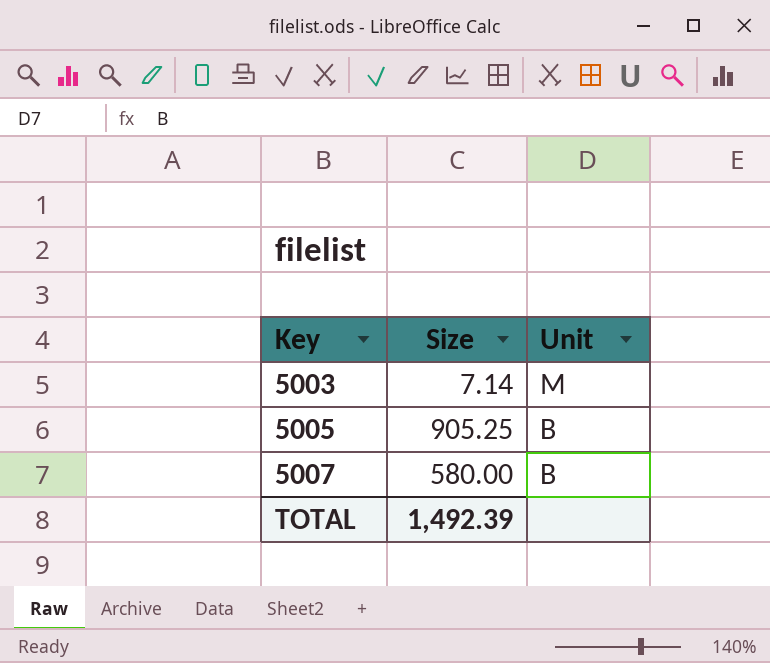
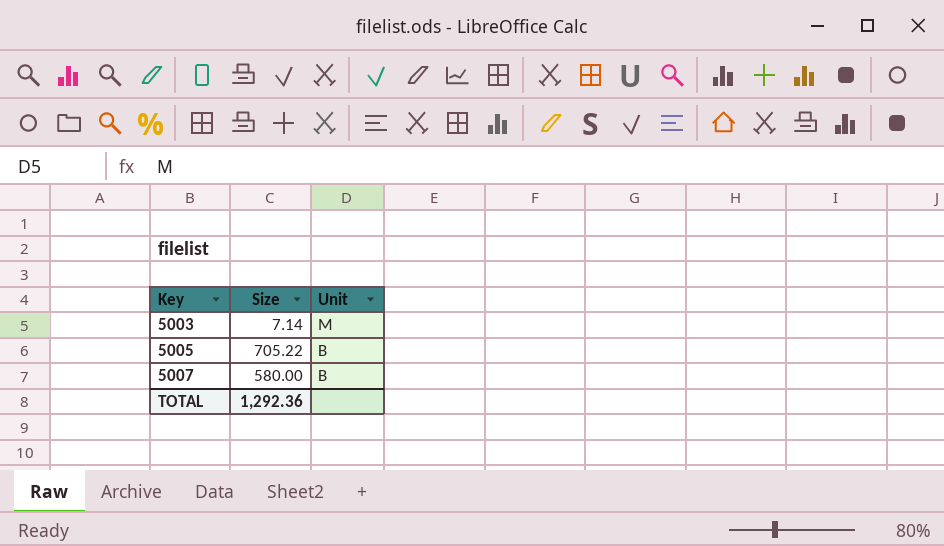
5005 | Size: 905.25 -> 705.22
TOTAL | Size: 1,492.39 -> 1,292.36

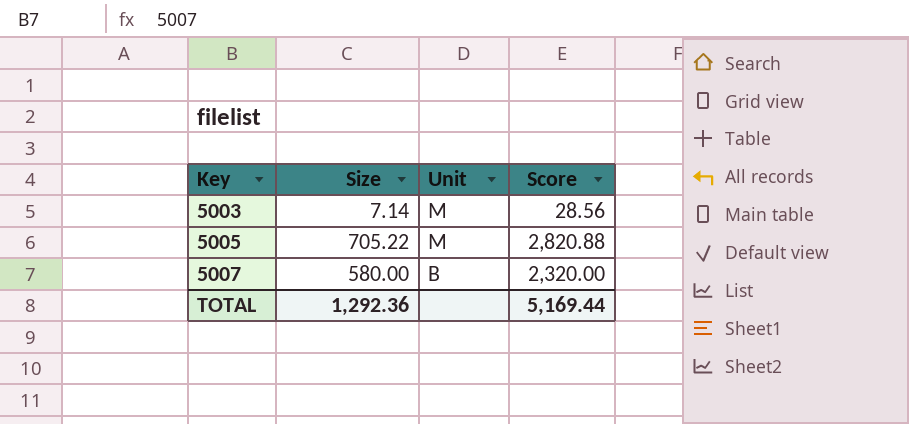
column Score | formula: none -> [Size] * 4
5005 | Unit: B -> M

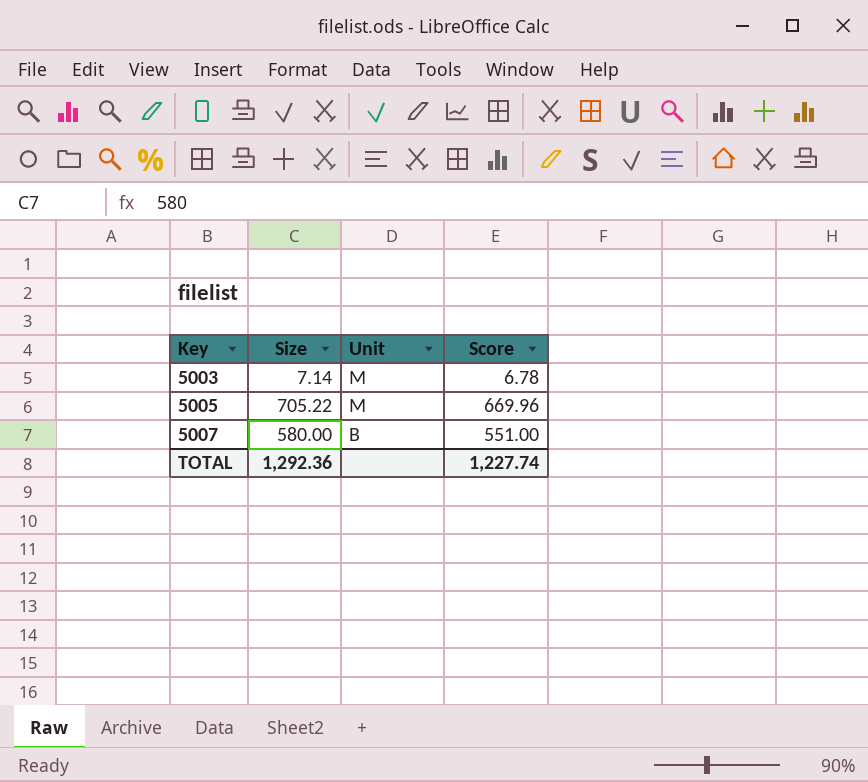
column Score | formula: [Size] * 4 -> [Size] * 0.95
TOTAL | Score: 5,169.44 -> 1,227.74

